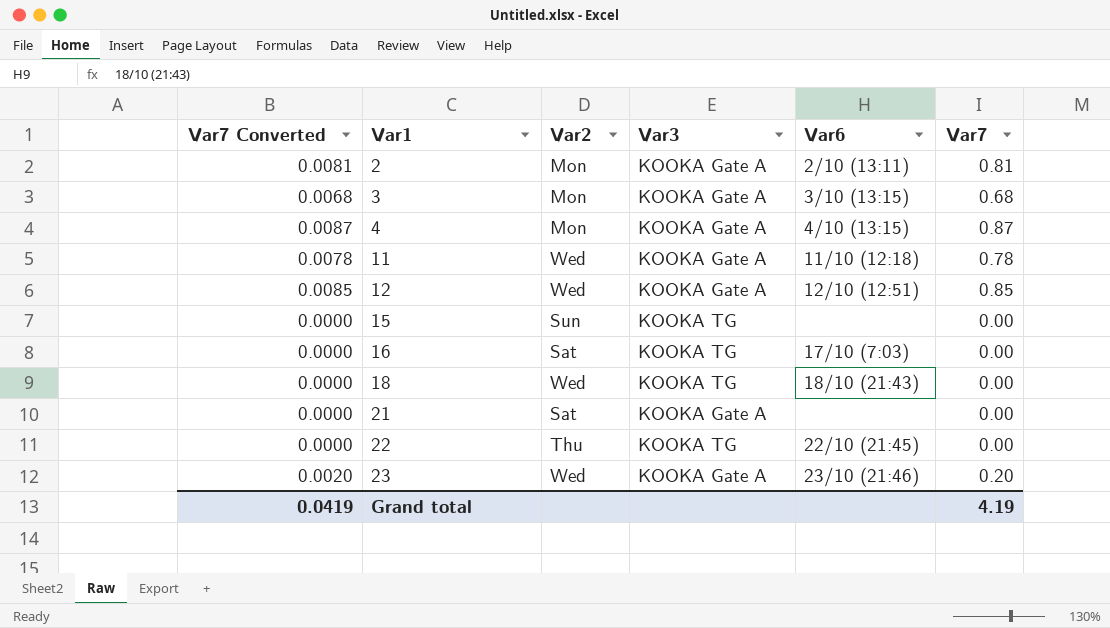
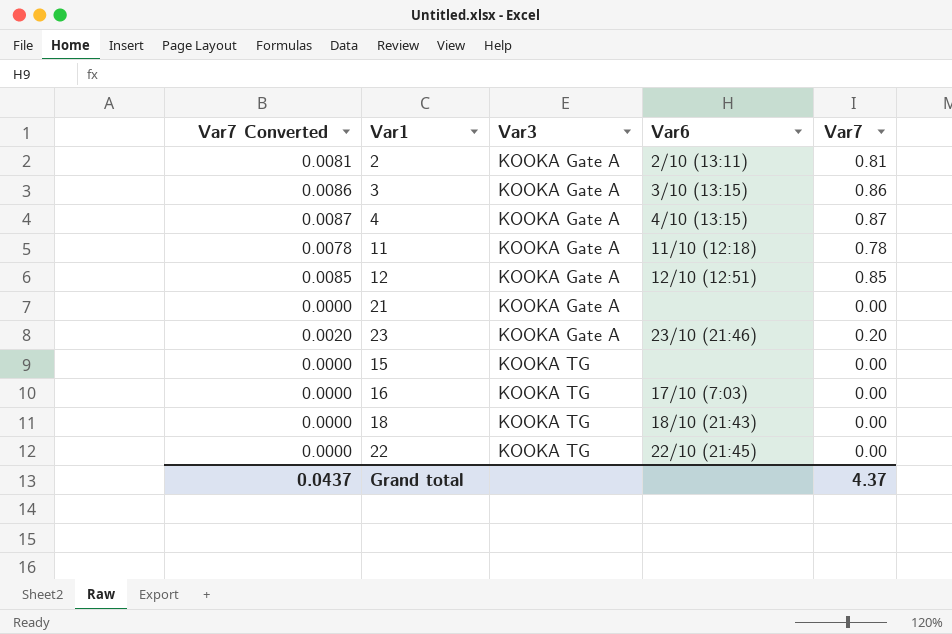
row order: Var1 ascending -> Var3 ascending
column Var2 | position: 3 -> none
3 | Var7 Converted: 0.0068 -> 0.0086
3 | Var7: 0.68 -> 0.86
Grand total | Var7 Converted: 0.0419 -> 0.0437
Grand total | Var7: 4.19 -> 4.37

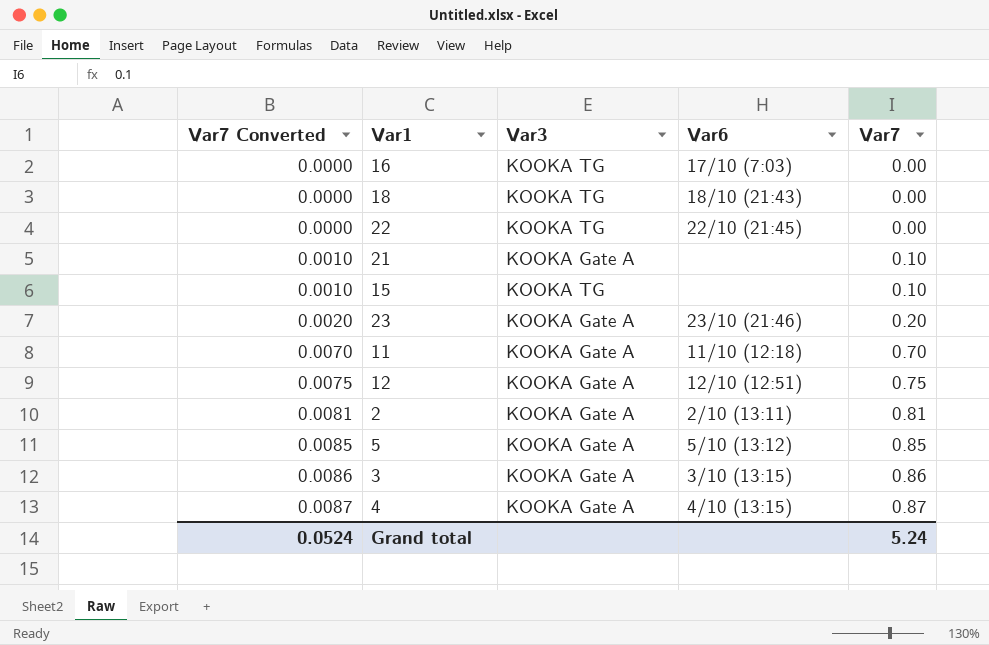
row order: Var3 ascending -> Var7 Converted ascending
21 | Var7 Converted: 0.0000 -> 0.0010
21 | Var7: 0.00 -> 0.10
15 | Var7 Converted: 0.0000 -> 0.0010
15 | Var7: 0.00 -> 0.10
11 | Var7 Converted: 0.0078 -> 0.0070
11 | Var7: 0.78 -> 0.70
12 | Var7 Converted: 0.0085 -> 0.0075
12 | Var7: 0.85 -> 0.75
row 5: none -> 0.0085 | KOOKA Gate A | 5/10 (13:12) | 0.85
Grand total | Var7 Converted: 0.0437 -> 0.0524
Grand total | Var7: 4.37 -> 5.24

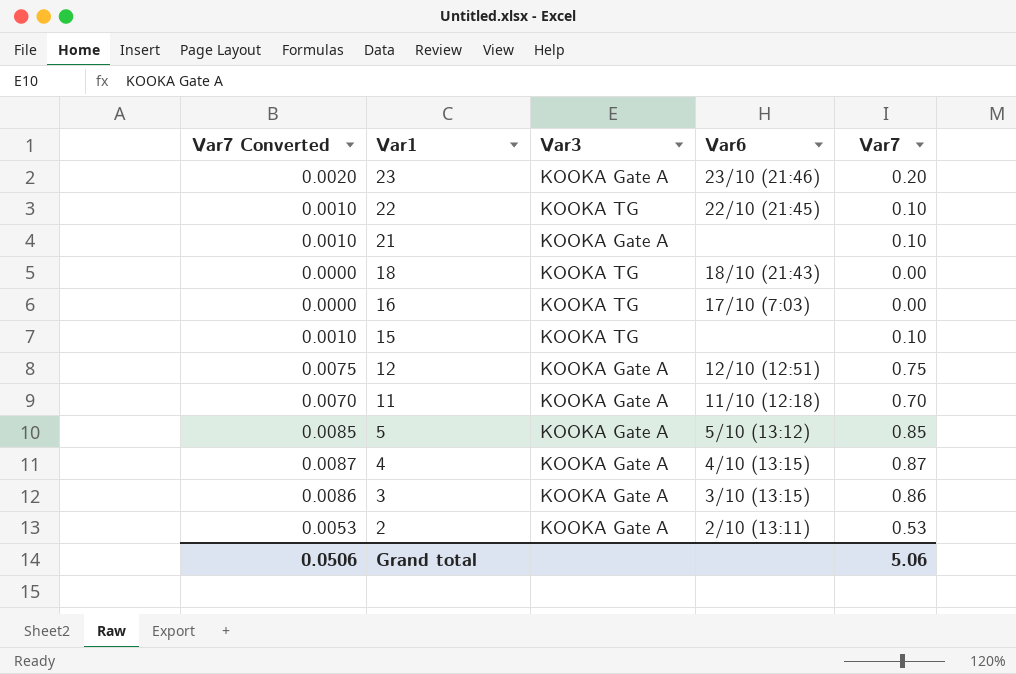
row order: Var7 Converted ascending -> Var1 descending
22 | Var7 Converted: 0.0000 -> 0.0010
22 | Var7: 0.00 -> 0.10
2 | Var7 Converted: 0.0081 -> 0.0053
2 | Var7: 0.81 -> 0.53
Grand total | Var7 Converted: 0.0524 -> 0.0506
Grand total | Var7: 5.24 -> 5.06

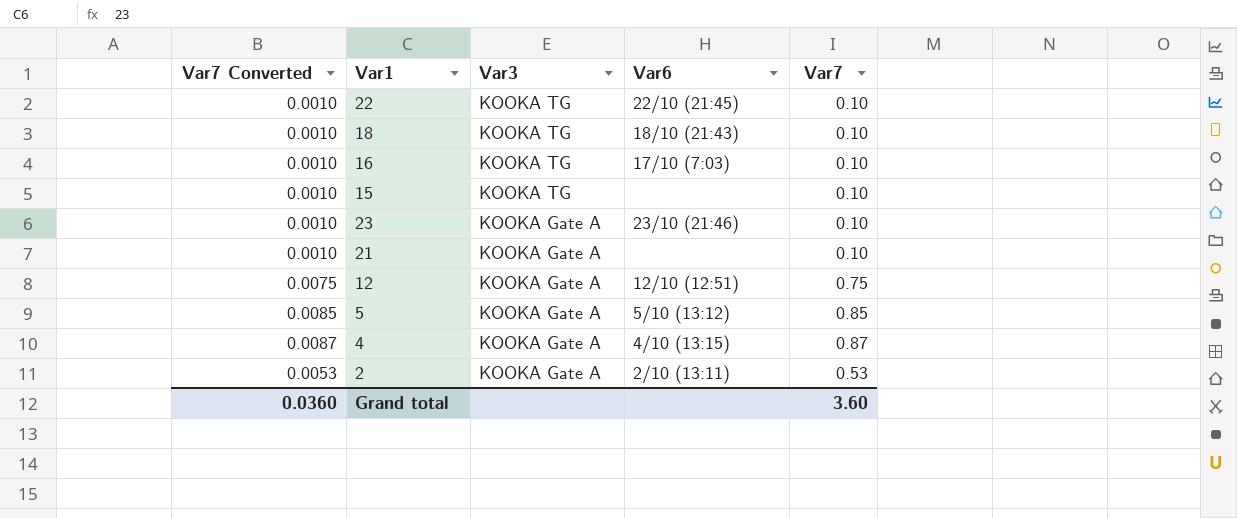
row order: Var1 descending -> Var3 descending
row 11: 0.0070 | KOOKA Gate A | 11/10 (12:18) | 0.70 -> none
row 3: 0.0086 | KOOKA Gate A | 3/10 (13:15) | 0.86 -> none
18 | Var7 Converted: 0.0000 -> 0.0010
18 | Var7: 0.00 -> 0.10
16 | Var7 Converted: 0.0000 -> 0.0010
16 | Var7: 0.00 -> 0.10
23 | Var7 Converted: 0.0020 -> 0.0010
23 | Var7: 0.20 -> 0.10
Grand total | Var7 Converted: 0.0506 -> 0.0360
Grand total | Var7: 5.06 -> 3.60

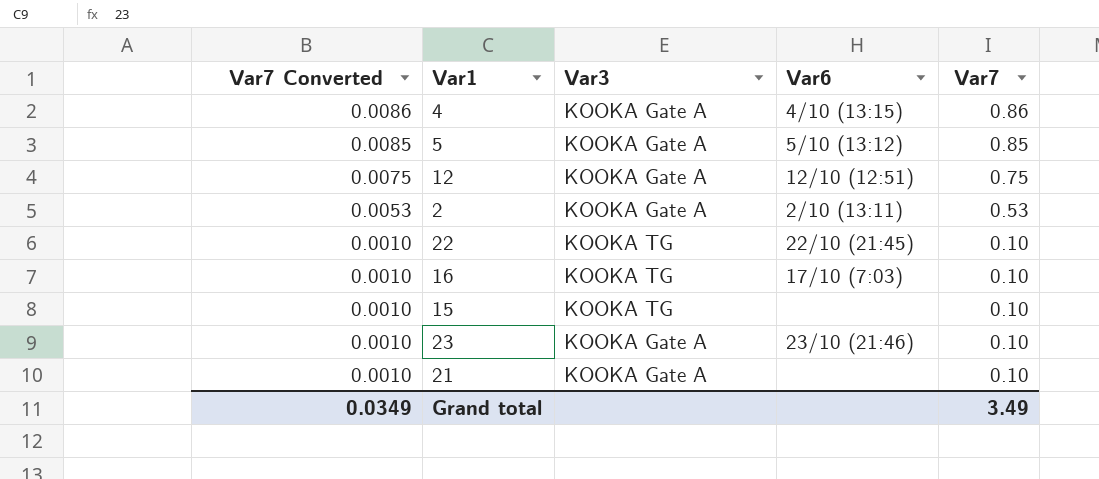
row order: Var3 descending -> Var7 Converted descending
row 18: 0.0010 | KOOKA TG | 18/10 (21:43) | 0.10 -> none
4 | Var7 Converted: 0.0087 -> 0.0086
4 | Var7: 0.87 -> 0.86
Grand total | Var7 Converted: 0.0360 -> 0.0349
Grand total | Var7: 3.60 -> 3.49

